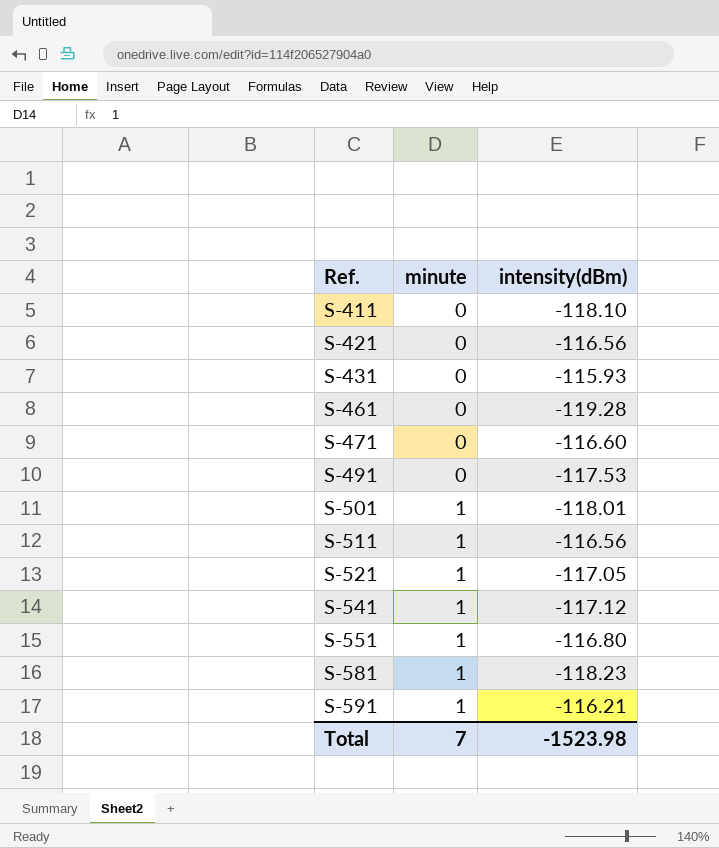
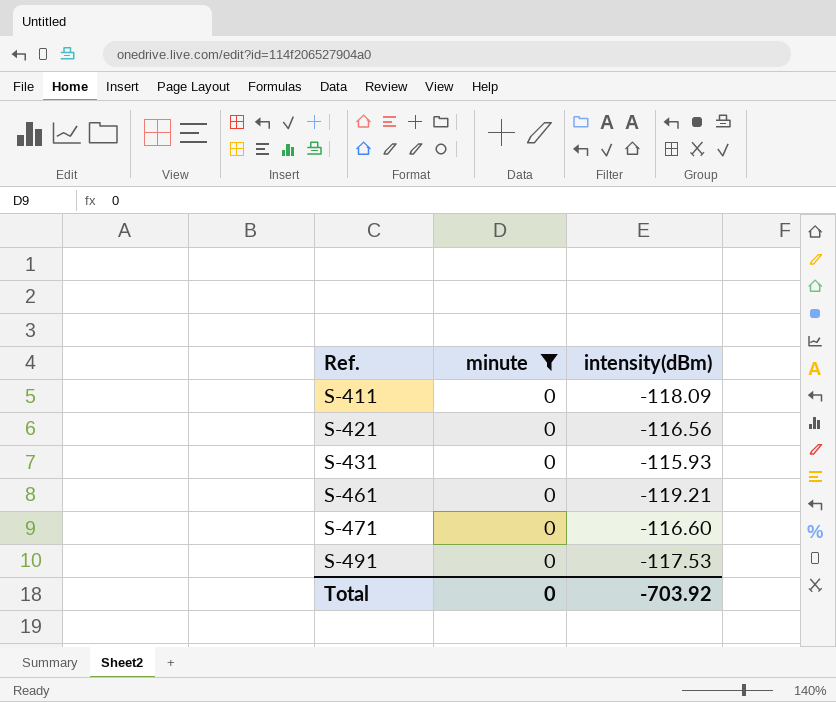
filter: none -> minute = 0
S-411 | intensity(dBm): -118.10 -> -118.09
S-461 | intensity(dBm): -119.28 -> -119.21
Total | minute: 7 -> 0
Total | intensity(dBm): -1523.98 -> -703.92

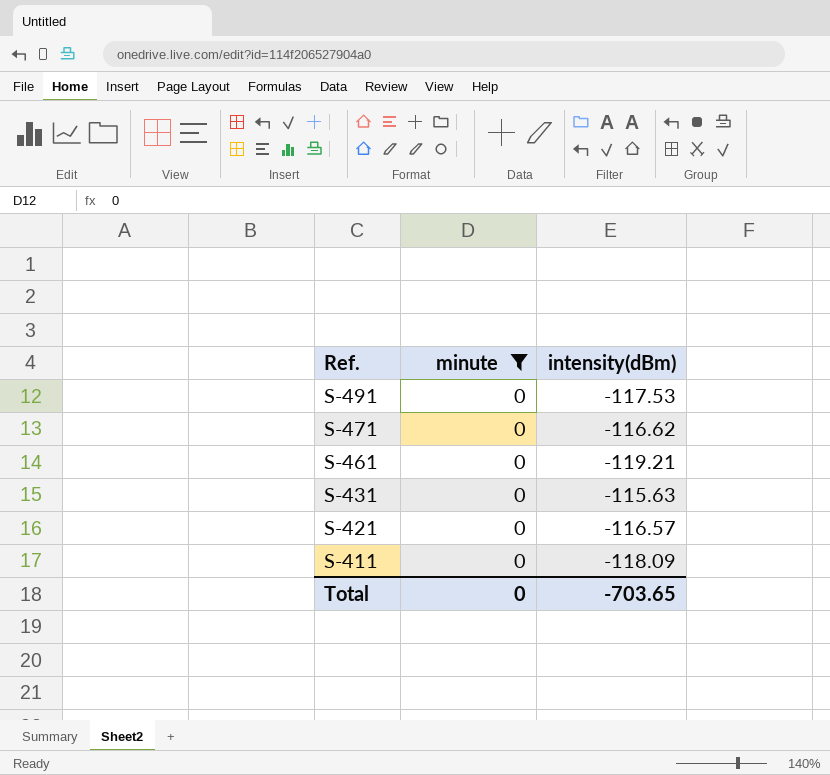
row order: Ref. ascending -> Ref. descending
S-471 | intensity(dBm): -116.60 -> -116.62
S-431 | intensity(dBm): -115.93 -> -115.63
S-421 | intensity(dBm): -116.56 -> -116.57
Total | intensity(dBm): -703.92 -> -703.65

